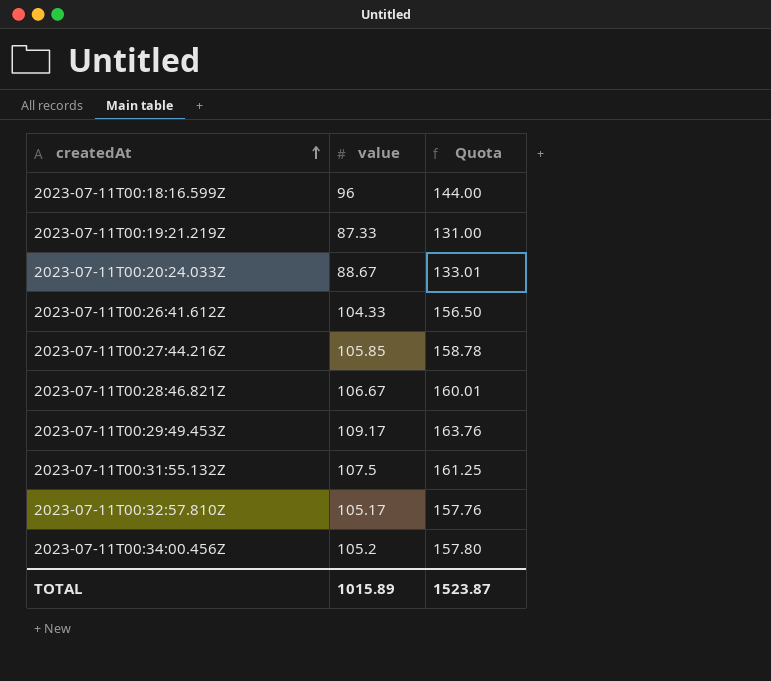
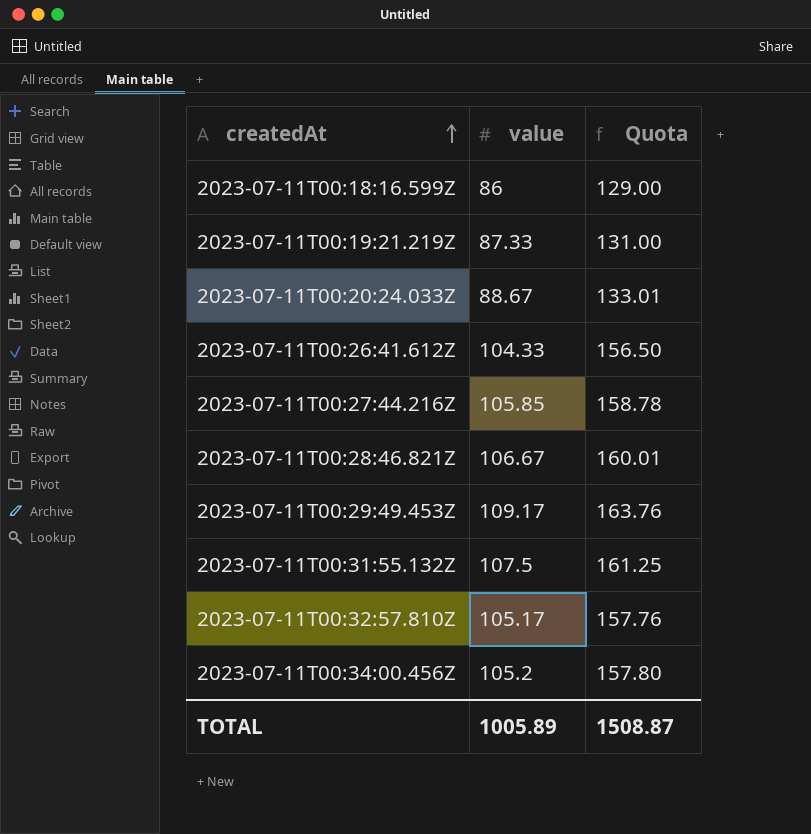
2023-07-11T00:18:16.599Z | value: 96 -> 86
2023-07-11T00:18:16.599Z | Quota: 144.00 -> 129.00
TOTAL | value: 1015.89 -> 1005.89
TOTAL | Quota: 1523.87 -> 1508.87

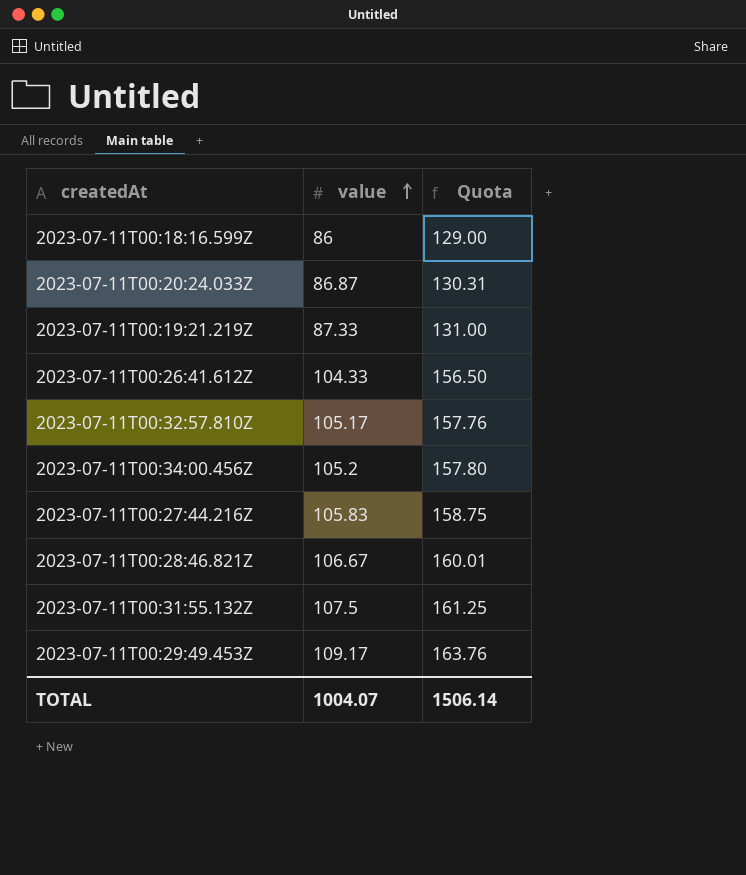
row order: createdAt ascending -> value ascending
2023-07-11T00:20:24.033Z | value: 88.67 -> 86.87
2023-07-11T00:20:24.033Z | Quota: 133.01 -> 130.31
2023-07-11T00:27:44.216Z | value: 105.85 -> 105.83
2023-07-11T00:27:44.216Z | Quota: 158.78 -> 158.75
TOTAL | value: 1005.89 -> 1004.07
TOTAL | Quota: 1508.87 -> 1506.14

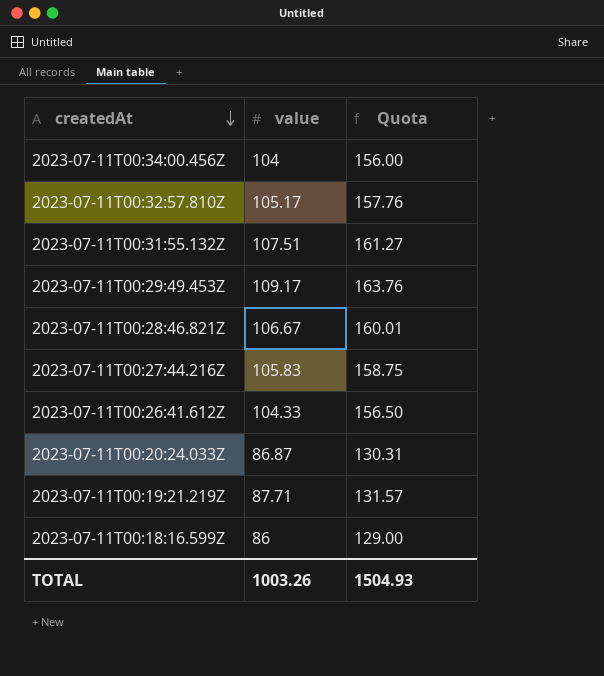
row order: value ascending -> createdAt descending
2023-07-11T00:34:00.456Z | value: 105.2 -> 104
2023-07-11T00:34:00.456Z | Quota: 157.80 -> 156.00
2023-07-11T00:31:55.132Z | value: 107.5 -> 107.51
2023-07-11T00:31:55.132Z | Quota: 161.25 -> 161.27
2023-07-11T00:19:21.219Z | value: 87.33 -> 87.71
2023-07-11T00:19:21.219Z | Quota: 131.00 -> 131.57
TOTAL | value: 1004.07 -> 1003.26
TOTAL | Quota: 1506.14 -> 1504.93

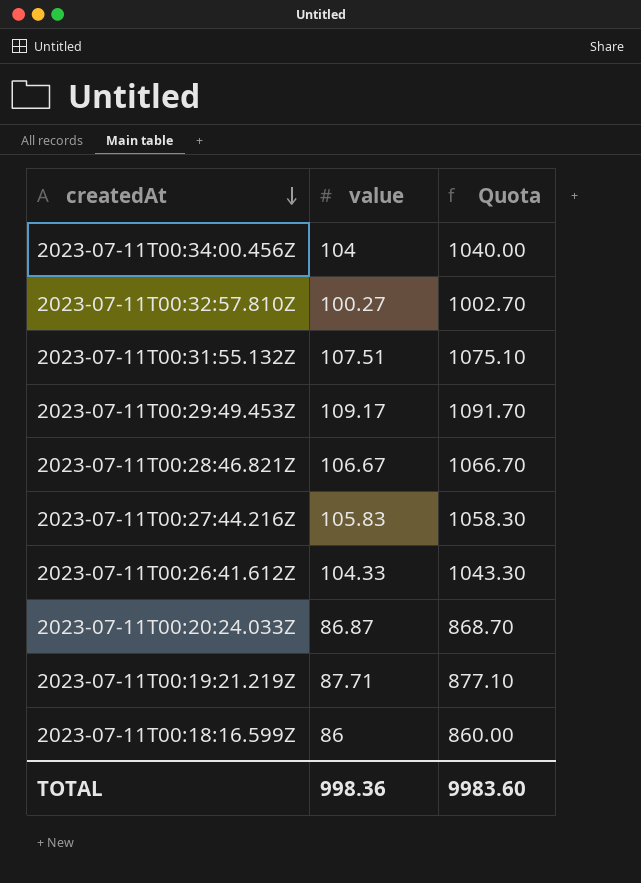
column Quota | formula: [value] * 1.5 -> [value] * 10
2023-07-11T00:32:57.810Z | value: 105.17 -> 100.27
TOTAL | value: 1003.26 -> 998.36
TOTAL | Quota: 1504.93 -> 9983.60

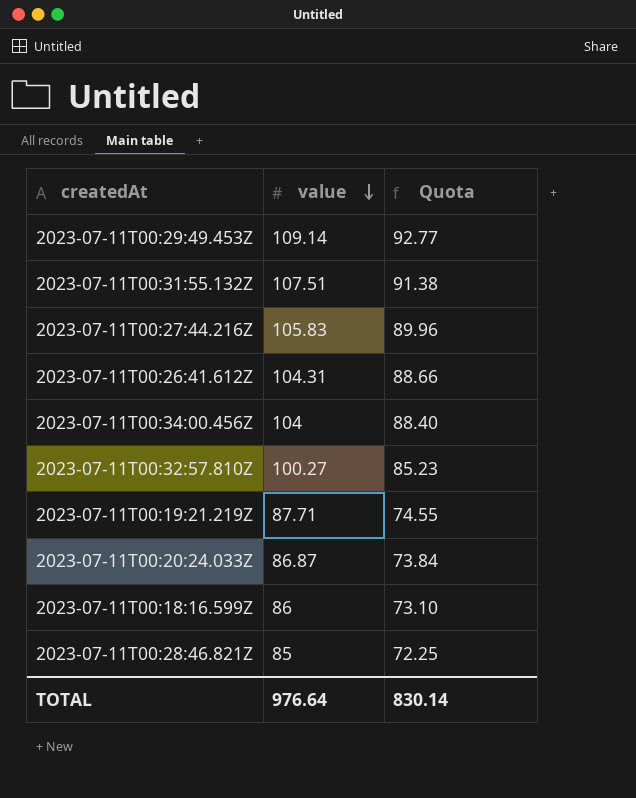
row order: createdAt descending -> value descending
column Quota | formula: [value] * 10 -> [value] * 0.85
2023-07-11T00:29:49.453Z | value: 109.17 -> 109.14
2023-07-11T00:26:41.612Z | value: 104.33 -> 104.31
2023-07-11T00:28:46.821Z | value: 106.67 -> 85
TOTAL | value: 998.36 -> 976.64
TOTAL | Quota: 9983.60 -> 830.14

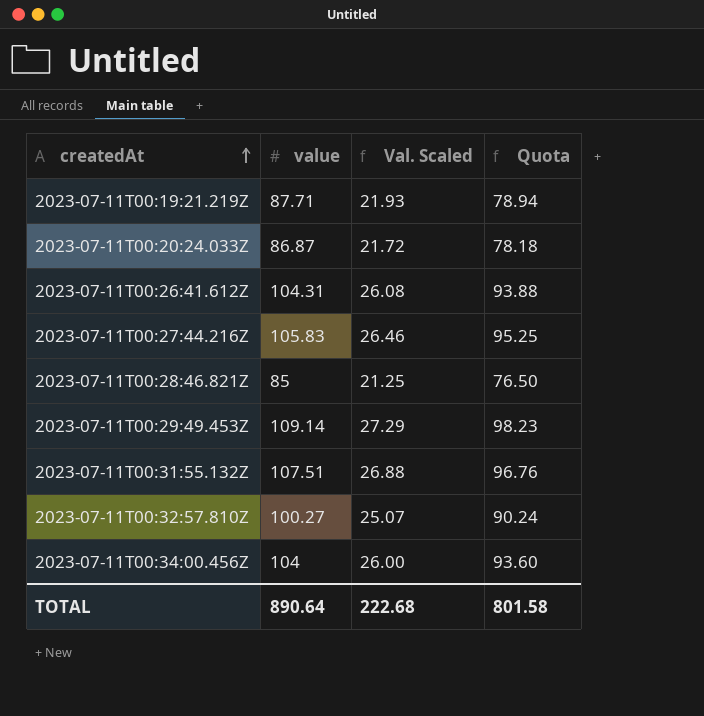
row order: value descending -> createdAt ascending
column Val. Scaled | formula: none -> [value] * 0.25
column Quota | formula: [value] * 0.85 -> [value] * 0.9
row 2023-07-11T00:18:16.599Z: 86 | 73.10 -> none
TOTAL | value: 976.64 -> 890.64
TOTAL | Quota: 830.14 -> 801.58

